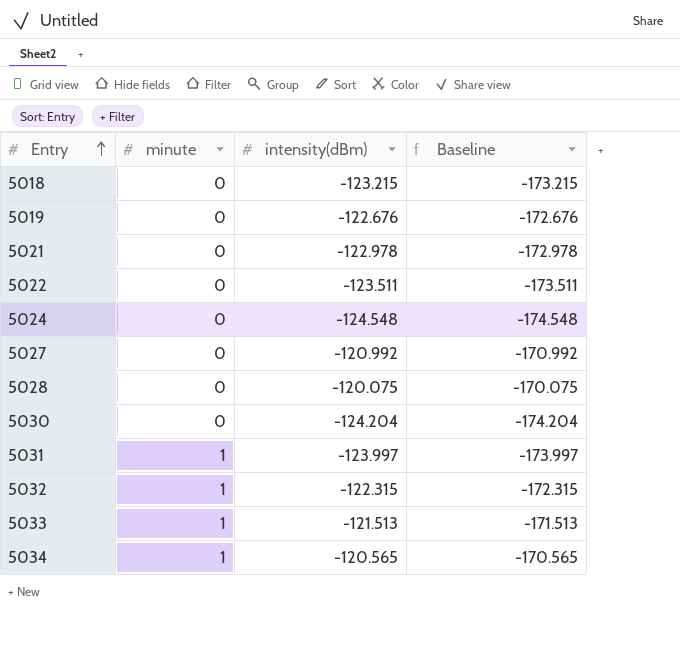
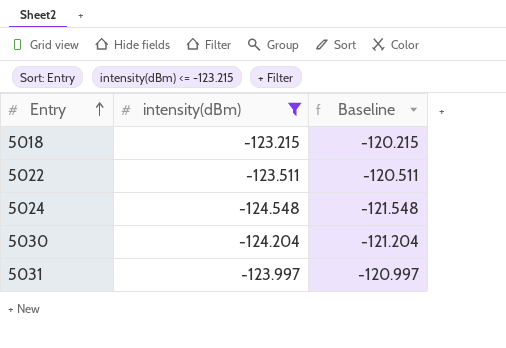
filter: none -> intensity(dBm) <= -123.215
column minute | position: 2 -> none
column Baseline | formula: [intensity(dBm)] - 50 -> [intensity(dBm)] + 3

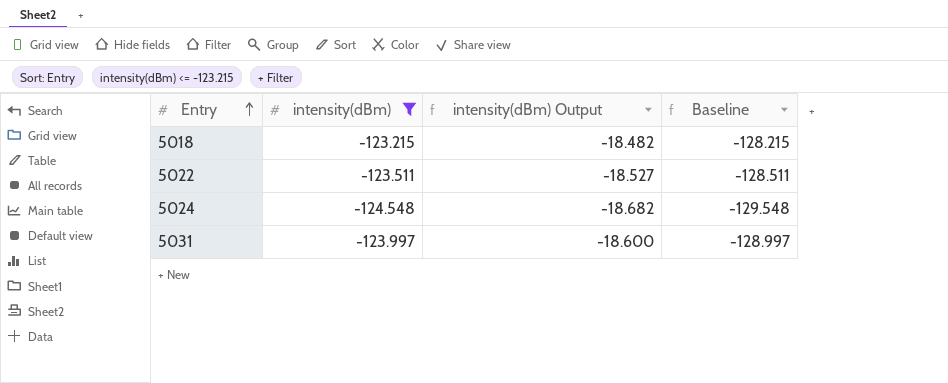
column intensity(dBm) Output | formula: none -> [intensity(dBm)] * 0.15
column Baseline | formula: [intensity(dBm)] + 3 -> [intensity(dBm)] - 5
row 5030: -124.204 | -121.204 -> none

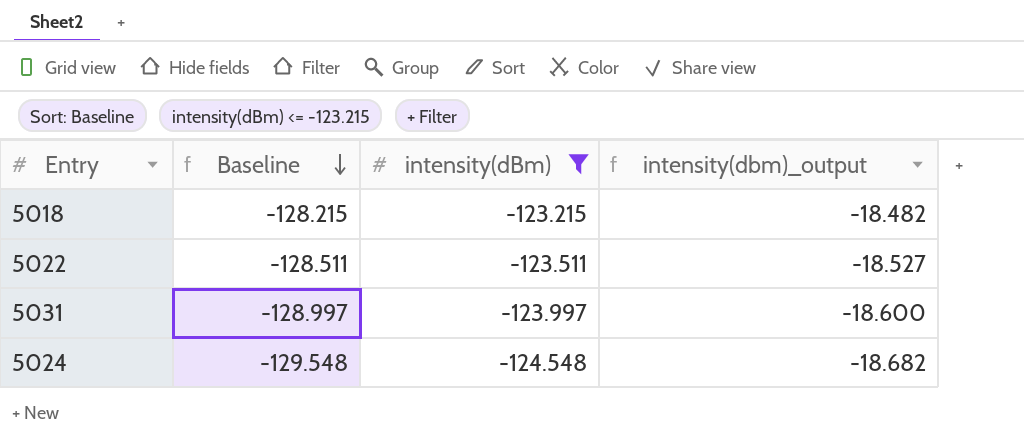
row order: Entry ascending -> Baseline descending
column Baseline | position: 4 -> 2
column name: intensity(dBm) Output -> intensity(dbm)_output

